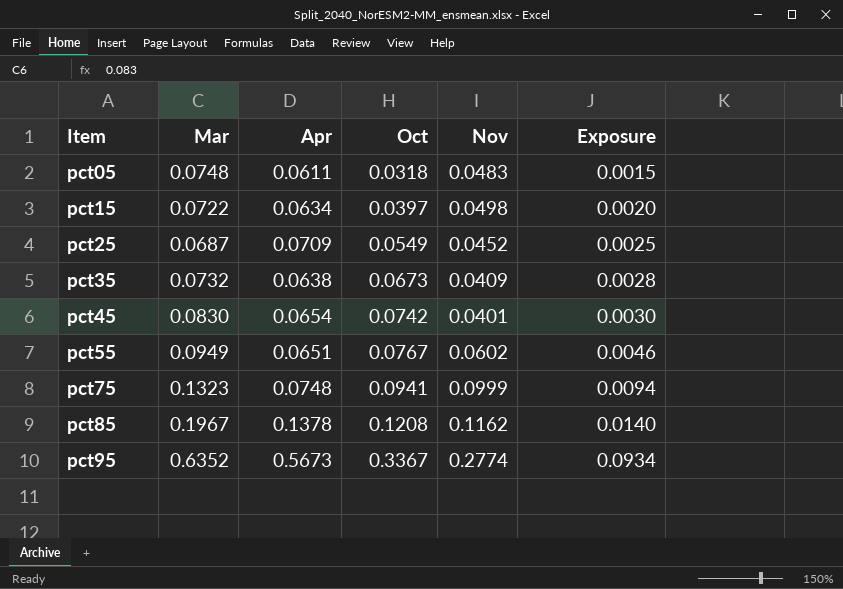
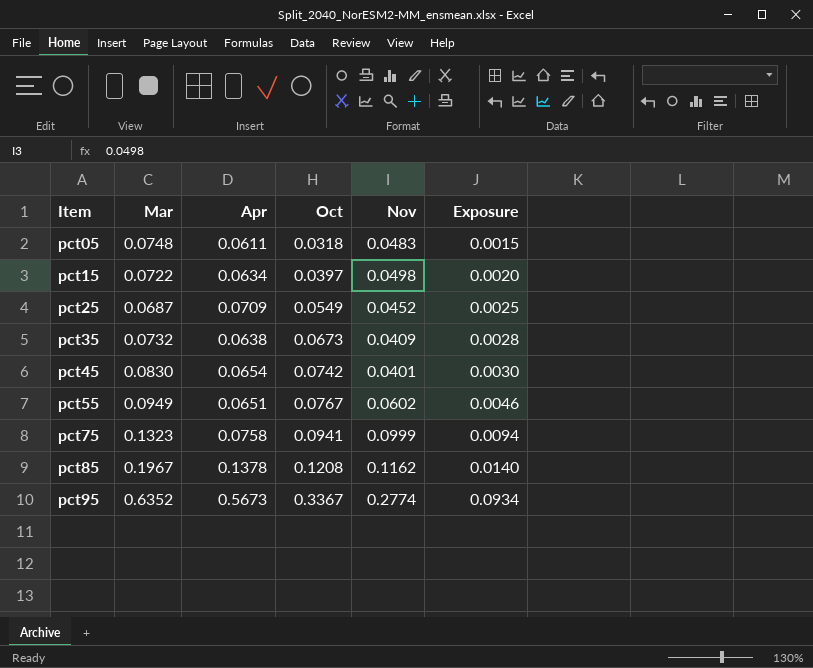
pct75 | Apr: 0.0748 -> 0.0758

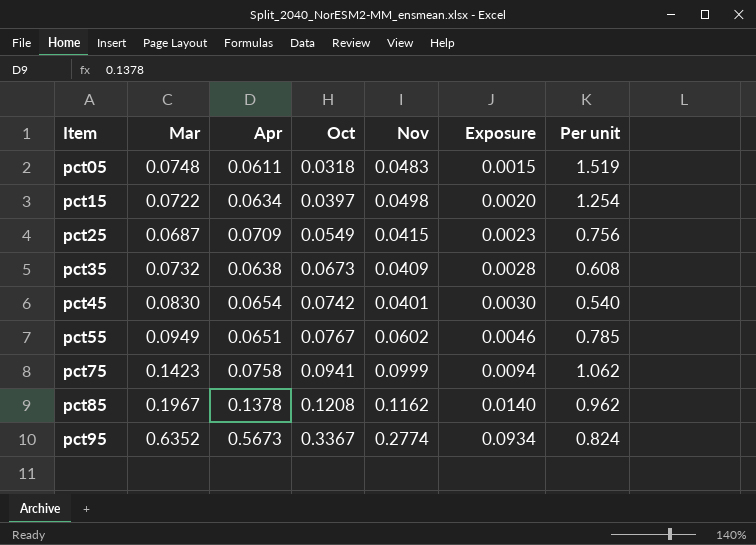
column Per unit | formula: none -> [Nov] / [Oct]
pct25 | Nov: 0.0452 -> 0.0415
pct25 | Exposure: 0.0025 -> 0.0023
pct75 | Mar: 0.1323 -> 0.1423

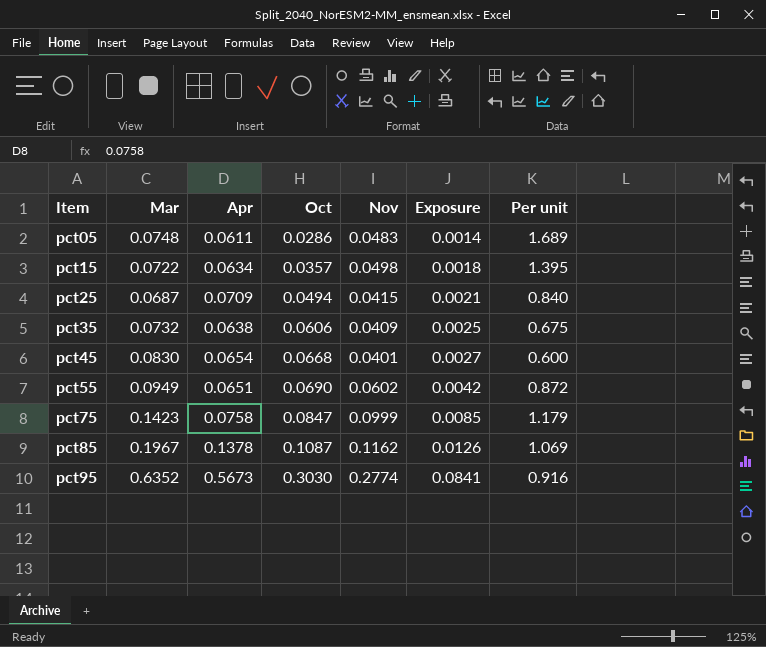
pct05 | Oct: 0.0318 -> 0.0286
pct05 | Exposure: 0.0015 -> 0.0014
pct05 | Per unit: 1.519 -> 1.689
pct15 | Oct: 0.0397 -> 0.0357
pct15 | Exposure: 0.0020 -> 0.0018
pct15 | Per unit: 1.254 -> 1.395
pct25 | Oct: 0.0549 -> 0.0494
pct25 | Exposure: 0.0023 -> 0.0021
pct25 | Per unit: 0.756 -> 0.840
pct35 | Oct: 0.0673 -> 0.0606
pct35 | Exposure: 0.0028 -> 0.0025
pct35 | Per unit: 0.608 -> 0.675
pct45 | Oct: 0.0742 -> 0.0668
pct45 | Exposure: 0.0030 -> 0.0027
pct45 | Per unit: 0.540 -> 0.600
pct55 | Oct: 0.0767 -> 0.0690
pct55 | Exposure: 0.0046 -> 0.0042
pct55 | Per unit: 0.785 -> 0.872
pct75 | Oct: 0.0941 -> 0.0847
pct75 | Exposure: 0.0094 -> 0.0085
pct75 | Per unit: 1.062 -> 1.179
pct85 | Oct: 0.1208 -> 0.1087
pct85 | Exposure: 0.0140 -> 0.0126
pct85 | Per unit: 0.962 -> 1.069
pct95 | Oct: 0.3367 -> 0.3030
pct95 | Exposure: 0.0934 -> 0.0841
pct95 | Per unit: 0.824 -> 0.916

